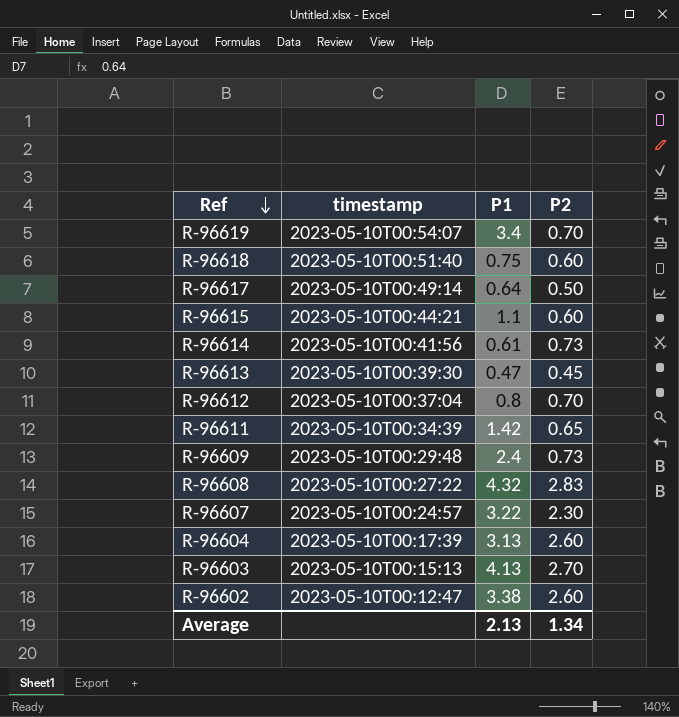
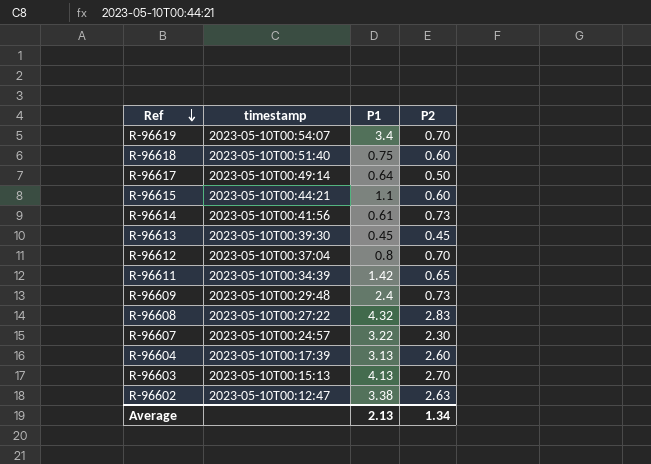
R-96613 | P1: 0.47 -> 0.45
R-96602 | P2: 2.60 -> 2.63

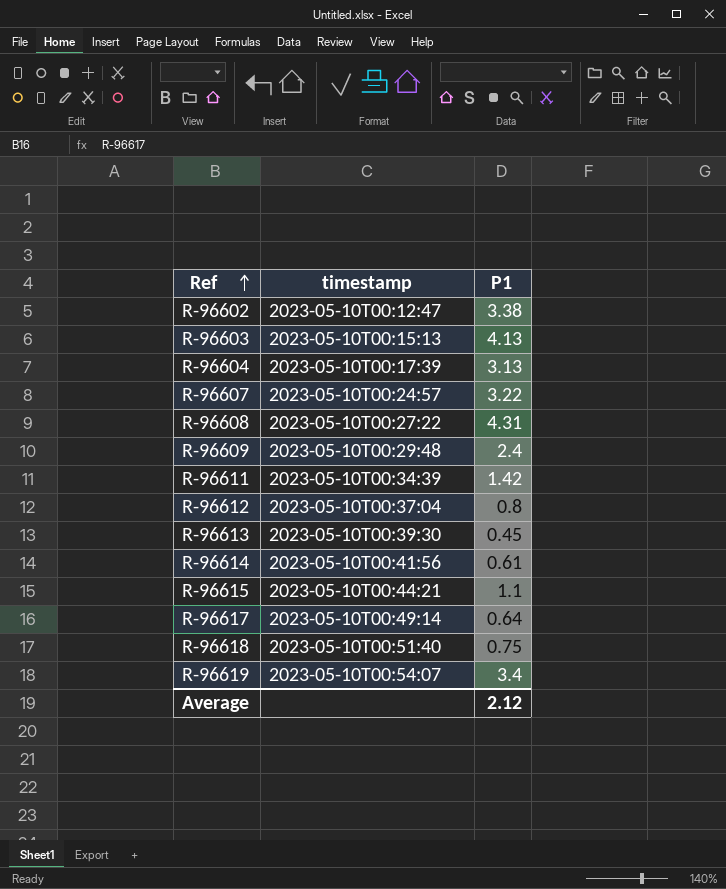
row order: Ref descending -> Ref ascending
column P2 | position: 4 -> none
R-96608 | P1: 4.32 -> 4.31
Average | P1: 2.13 -> 2.12

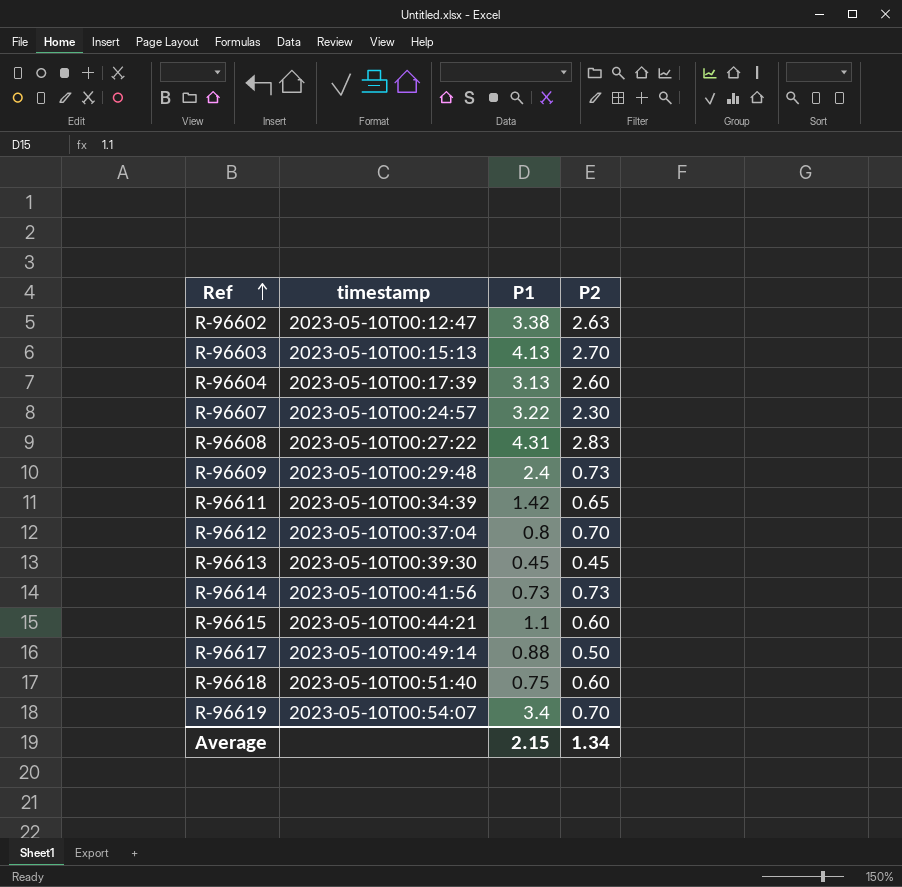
column P2 | position: none -> 4
R-96614 | P1: 0.61 -> 0.73
R-96617 | P1: 0.64 -> 0.88
Average | P1: 2.12 -> 2.15

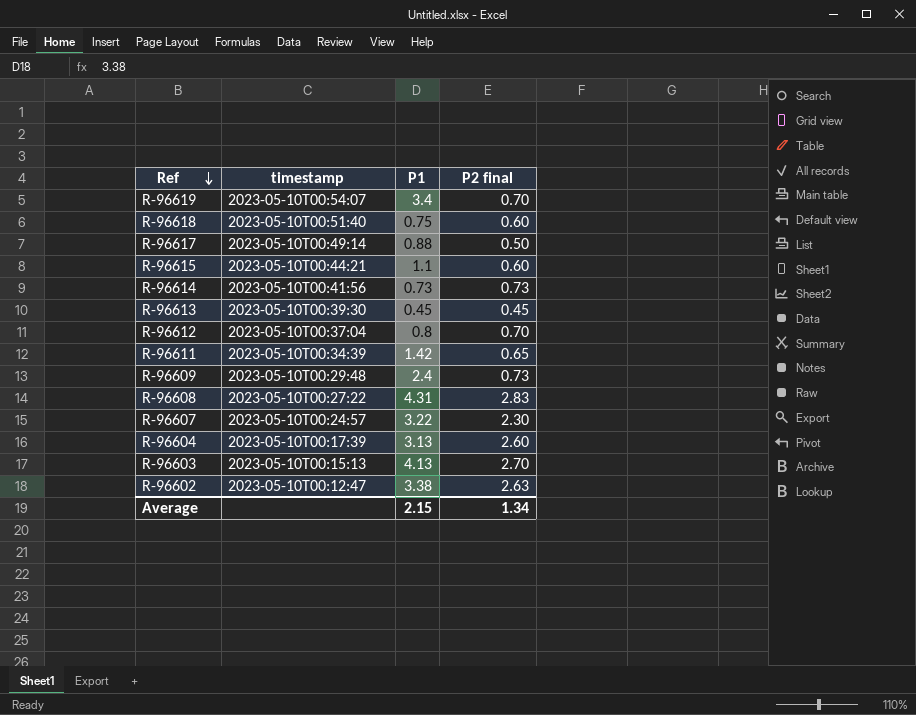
row order: Ref ascending -> Ref descending
column name: P2 -> P2 final

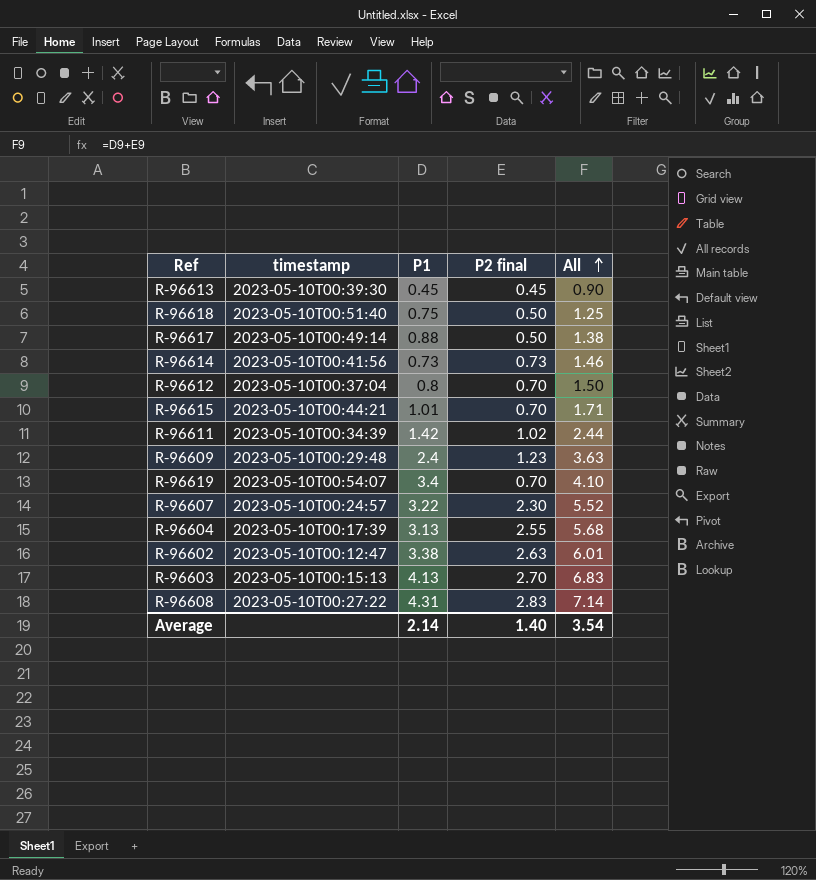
row order: Ref descending -> All ascending
column All | formula: none -> [P1] + [P2 final]
R-96618 | P2 final: 0.60 -> 0.50
R-96615 | P1: 1.1 -> 1.01
R-96615 | P2 final: 0.60 -> 0.70
R-96611 | P2 final: 0.65 -> 1.02
R-96609 | P2 final: 0.73 -> 1.23
R-96604 | P2 final: 2.60 -> 2.55
Average | P1: 2.15 -> 2.14
Average | P2 final: 1.34 -> 1.40

